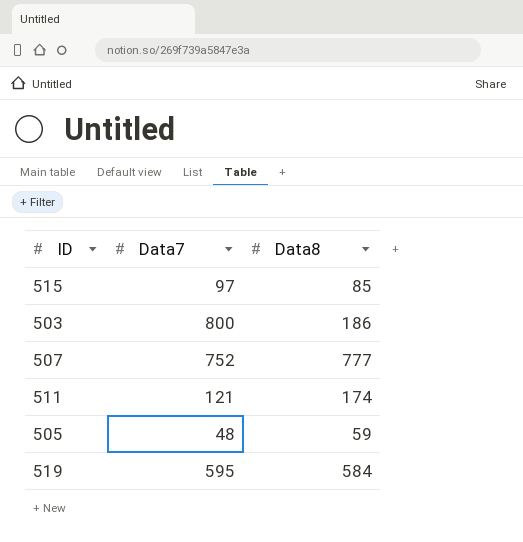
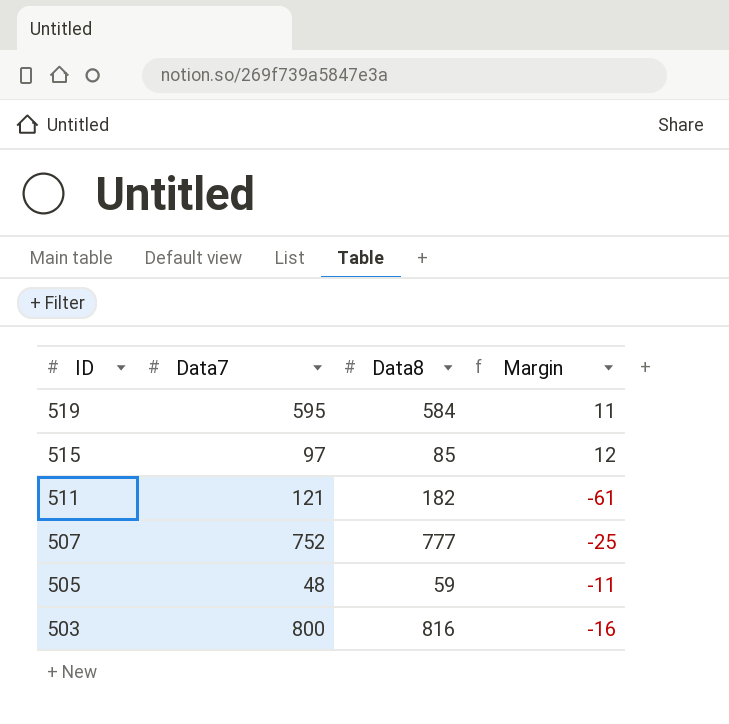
row order: none -> ID descending
column Margin | formula: none -> [Data7] - [Data8]
511 | Data8: 174 -> 182
503 | Data8: 186 -> 816

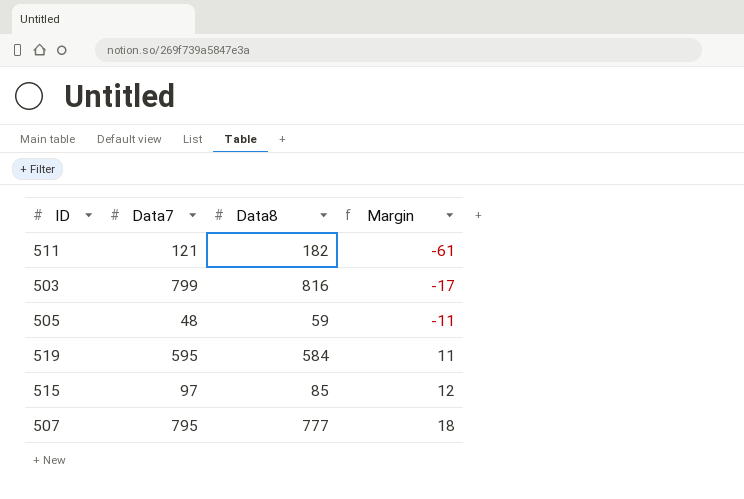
row order: ID descending -> Margin ascending
503 | Data7: 800 -> 799
503 | Margin: -16 -> -17
507 | Data7: 752 -> 795
507 | Margin: -25 -> 18

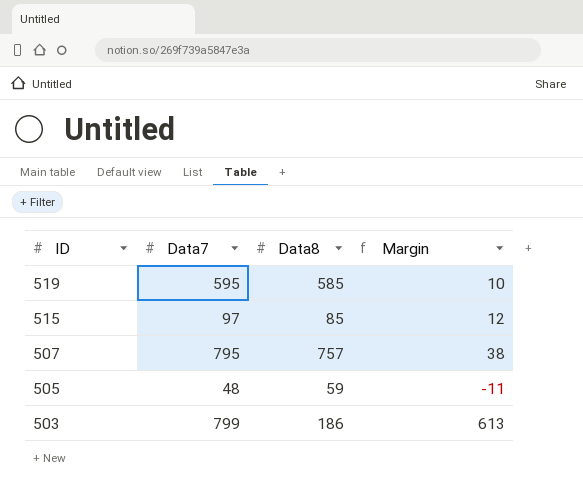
row order: Margin ascending -> ID descending
row 511: 121 | 182 | -61 -> none
519 | Data8: 584 -> 585
519 | Margin: 11 -> 10
507 | Data8: 777 -> 757
507 | Margin: 18 -> 38
503 | Data8: 816 -> 186
503 | Margin: -17 -> 613

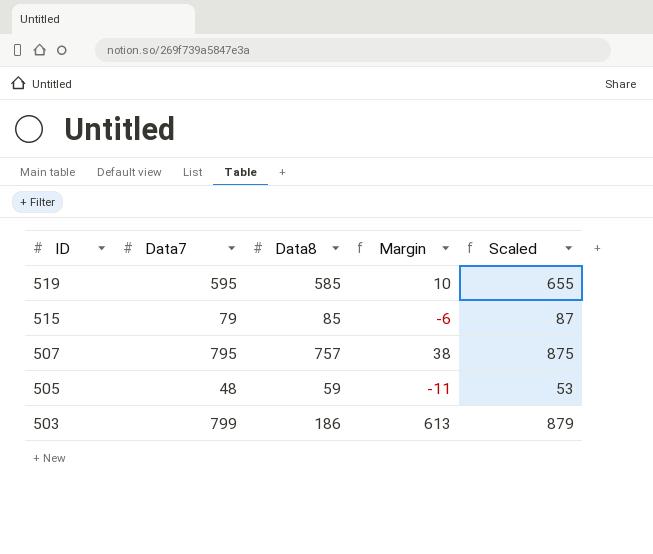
column Scaled | formula: none -> [Data7] * 1.1
515 | Data7: 97 -> 79
515 | Margin: 12 -> -6

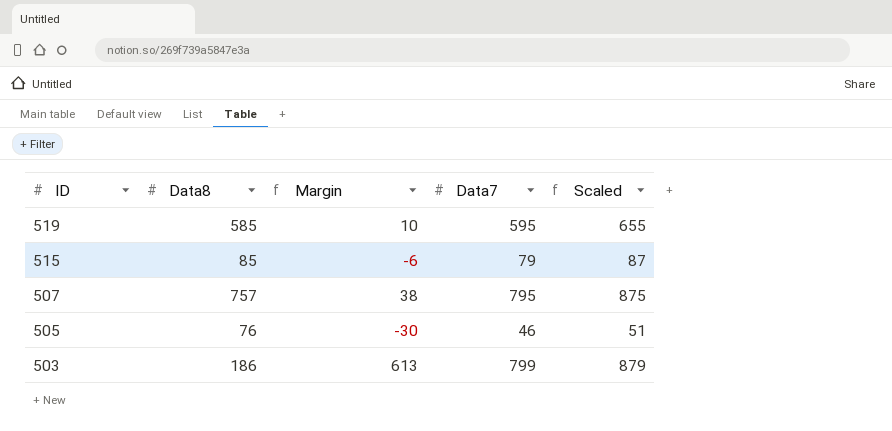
column Data7 | position: 2 -> 4
505 | Data8: 59 -> 76
505 | Margin: -11 -> -30
505 | Data7: 48 -> 46
505 | Scaled: 53 -> 51

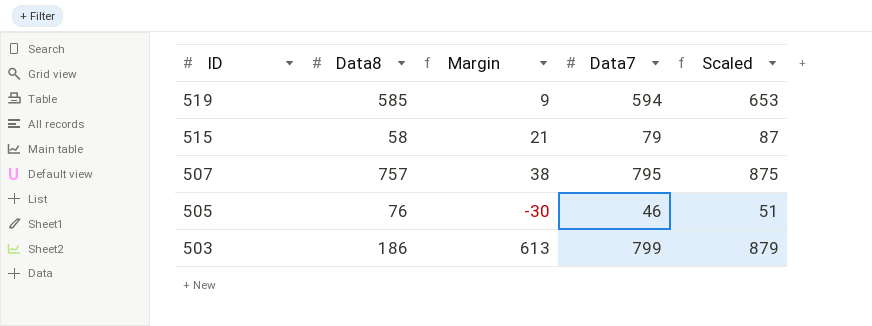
519 | Margin: 10 -> 9
519 | Data7: 595 -> 594
519 | Scaled: 655 -> 653
515 | Data8: 85 -> 58
515 | Margin: -6 -> 21

